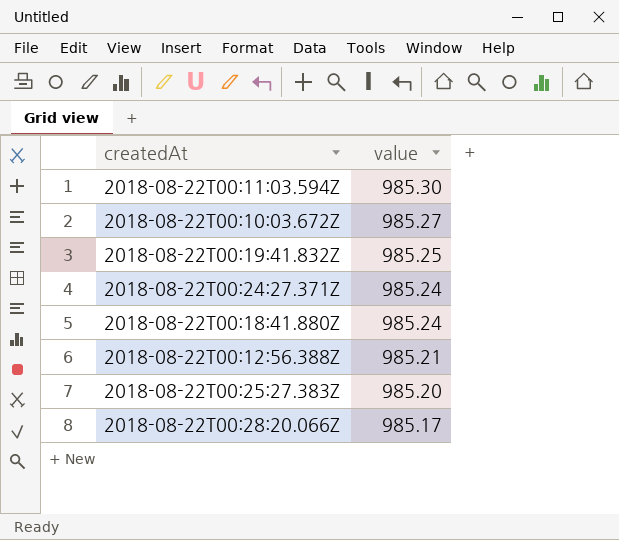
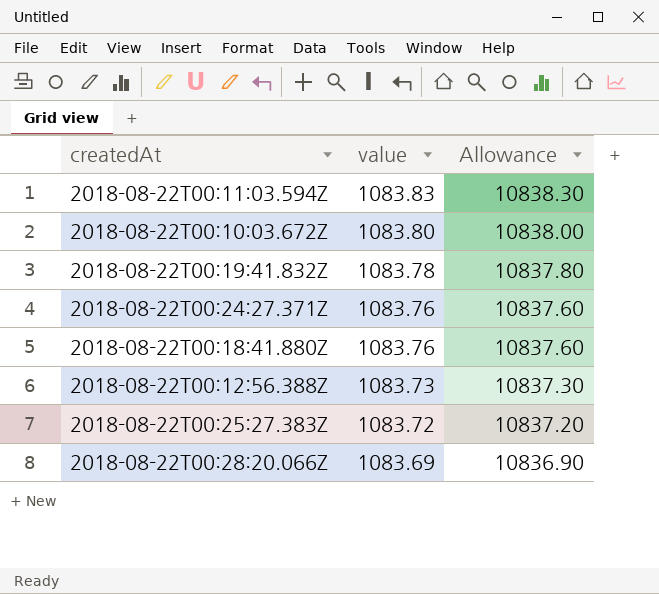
column Allowance | formula: none -> [value] * 10
2018-08-22T00:11:03.594Z | value: 985.30 -> 1083.83
2018-08-22T00:10:03.672Z | value: 985.27 -> 1083.80
2018-08-22T00:19:41.832Z | value: 985.25 -> 1083.78
2018-08-22T00:24:27.371Z | value: 985.24 -> 1083.76
2018-08-22T00:18:41.880Z | value: 985.24 -> 1083.76
2018-08-22T00:12:56.388Z | value: 985.21 -> 1083.73
2018-08-22T00:25:27.383Z | value: 985.20 -> 1083.72
2018-08-22T00:28:20.066Z | value: 985.17 -> 1083.69

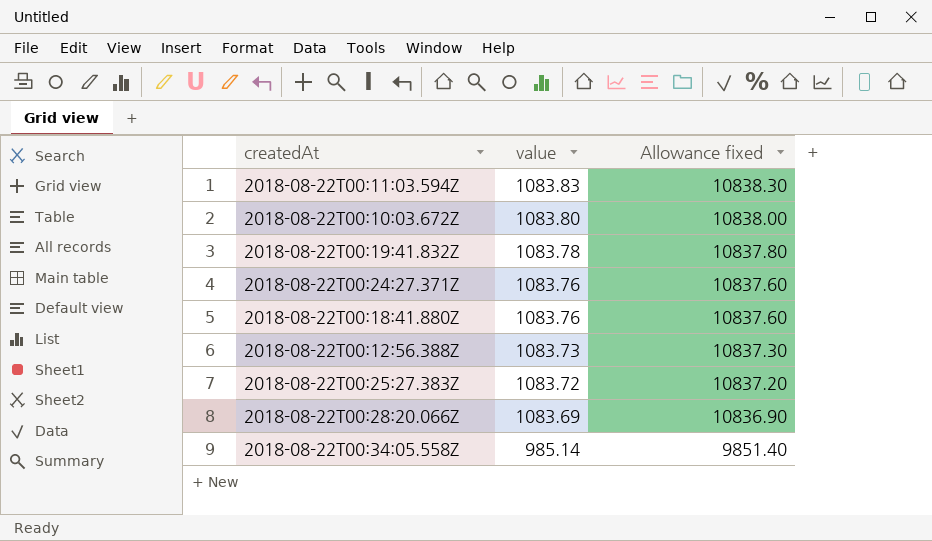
column name: Allowance -> Allowance fixed
row 2018-08-22T00:34:05.558Z: none -> 985.14 | 9851.40

